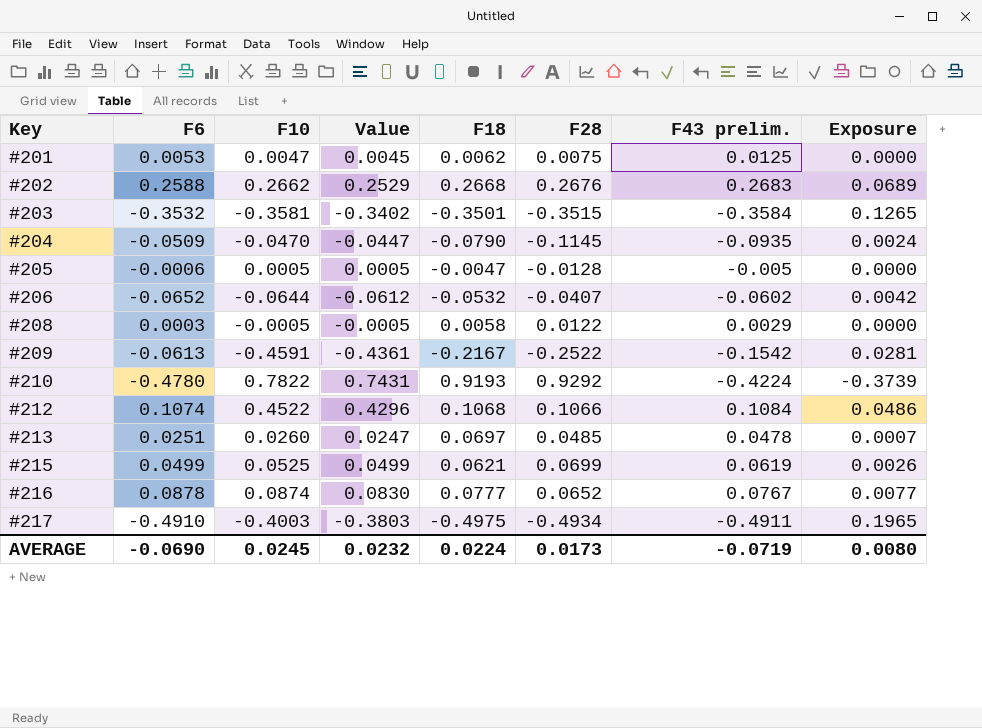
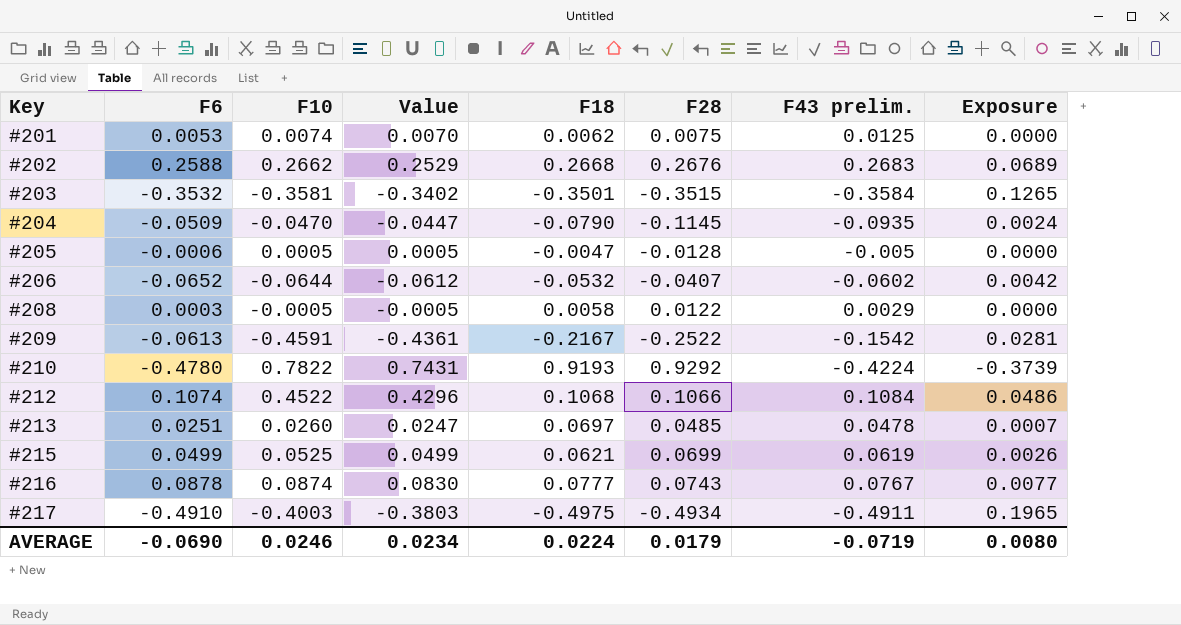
#201 | F10: 0.0047 -> 0.0074
#201 | Value: 0.0045 -> 0.0070
#216 | F28: 0.0652 -> 0.0743
AVERAGE | F10: 0.0245 -> 0.0246
AVERAGE | Value: 0.0232 -> 0.0234
AVERAGE | F28: 0.0173 -> 0.0179

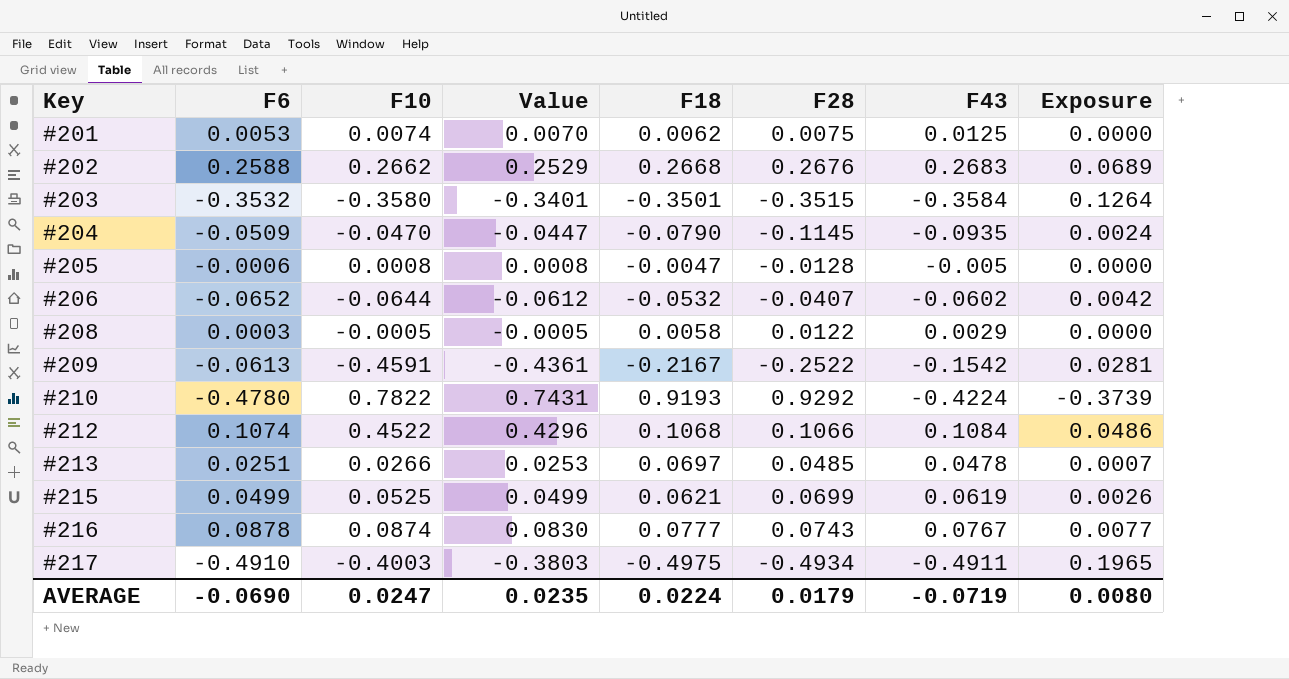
column name: F43 prelim. -> F43
#203 | F10: -0.3581 -> -0.3580
#203 | Value: -0.3402 -> -0.3401
#203 | Exposure: 0.1265 -> 0.1264
#205 | F10: 0.0005 -> 0.0008
#205 | Value: 0.0005 -> 0.0008
#213 | F10: 0.0260 -> 0.0266
#213 | Value: 0.0247 -> 0.0253
AVERAGE | F10: 0.0246 -> 0.0247
AVERAGE | Value: 0.0234 -> 0.0235

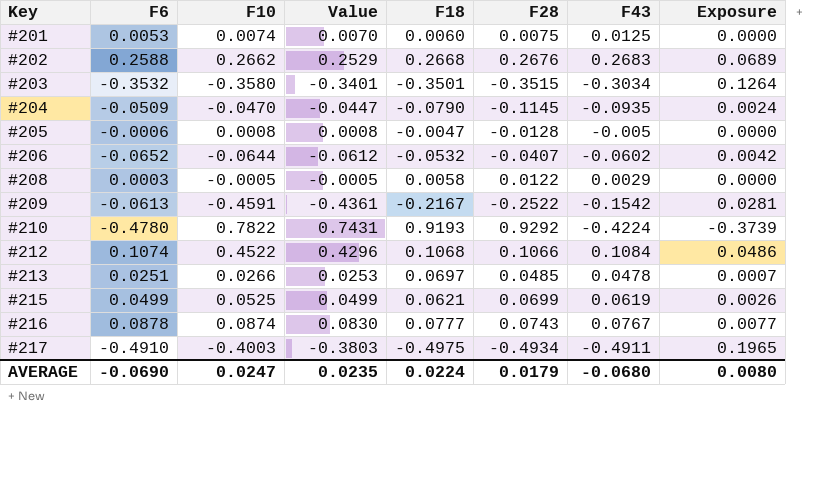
#201 | F18: 0.0062 -> 0.0060
#203 | F43: -0.3584 -> -0.3034
AVERAGE | F43: -0.0719 -> -0.0680

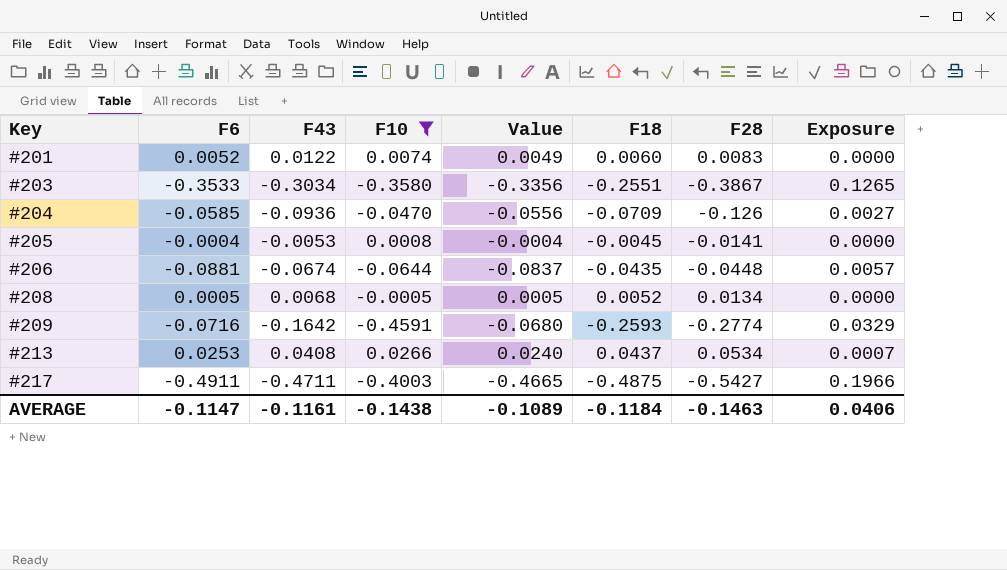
filter: none -> F10 <= 0.0266
column F43 | position: 7 -> 3
column Value | formula: [F10] * 0.95 -> [F6] * 0.95
#201 | F6: 0.0053 -> 0.0052
#201 | F43: 0.0125 -> 0.0122
#201 | F28: 0.0075 -> 0.0083
#203 | F6: -0.3532 -> -0.3533
#203 | F18: -0.3501 -> -0.2551
#203 | F28: -0.3515 -> -0.3867
#203 | Exposure: 0.1264 -> 0.1265
#204 | F6: -0.0509 -> -0.0585
#204 | F43: -0.0935 -> -0.0936
#204 | F18: -0.0790 -> -0.0709
#204 | F28: -0.1145 -> -0.126
#204 | Exposure: 0.0024 -> 0.0027
#205 | F6: -0.0006 -> -0.0004
#205 | F43: -0.005 -> -0.0053
#205 | F18: -0.0047 -> -0.0045
#205 | F28: -0.0128 -> -0.0141
#206 | F6: -0.0652 -> -0.0881
#206 | F43: -0.0602 -> -0.0674
#206 | F18: -0.0532 -> -0.0435
#206 | F28: -0.0407 -> -0.0448
#206 | Exposure: 0.0042 -> 0.0057
#208 | F6: 0.0003 -> 0.0005
#208 | F43: 0.0029 -> 0.0068
#208 | F18: 0.0058 -> 0.0052
#208 | F28: 0.0122 -> 0.0134
#209 | F6: -0.0613 -> -0.0716
#209 | F43: -0.1542 -> -0.1642
#209 | F18: -0.2167 -> -0.2593
#209 | F28: -0.2522 -> -0.2774
#209 | Exposure: 0.0281 -> 0.0329
#213 | F6: 0.0251 -> 0.0253
#213 | F43: 0.0478 -> 0.0408
#213 | F18: 0.0697 -> 0.0437
#213 | F28: 0.0485 -> 0.0534
#217 | F6: -0.4910 -> -0.4911
#217 | F43: -0.4911 -> -0.4711
#217 | F18: -0.4975 -> -0.4875
#217 | F28: -0.4934 -> -0.5427
#217 | Exposure: 0.1965 -> 0.1966
AVERAGE | F6: -0.0690 -> -0.1147
AVERAGE | F43: -0.0680 -> -0.1161
AVERAGE | F10: 0.0247 -> -0.1438
AVERAGE | Value: 0.0235 -> -0.1089
AVERAGE | F18: 0.0224 -> -0.1184
AVERAGE | F28: 0.0179 -> -0.1463
AVERAGE | Exposure: 0.0080 -> 0.0406

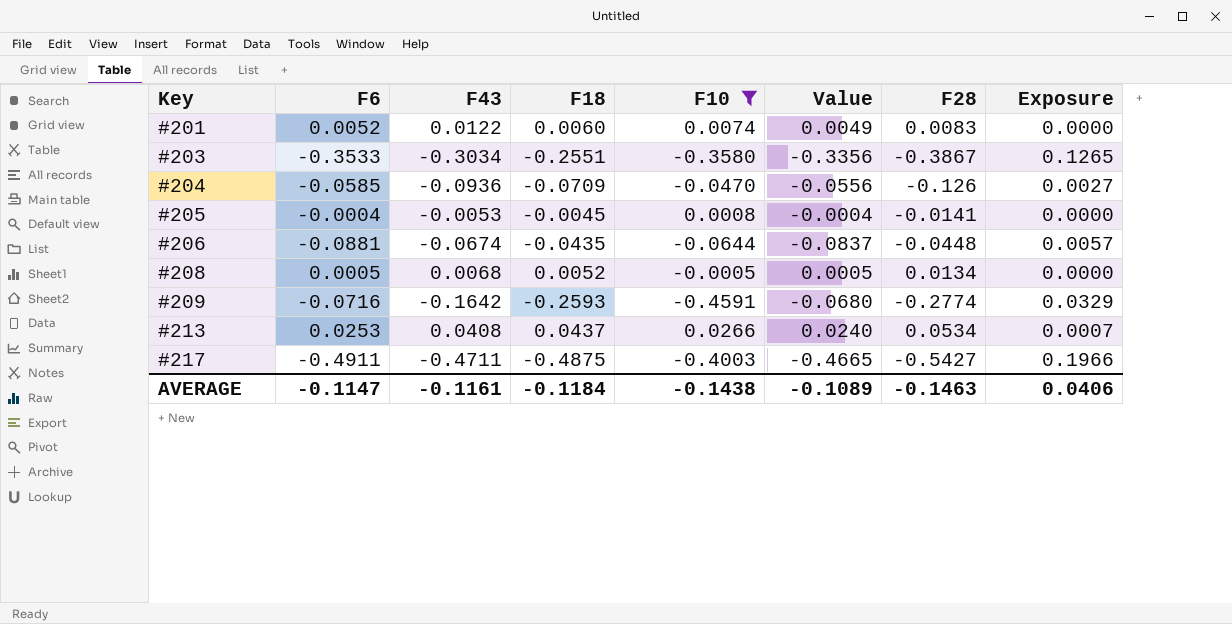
column F18 | position: 6 -> 4

